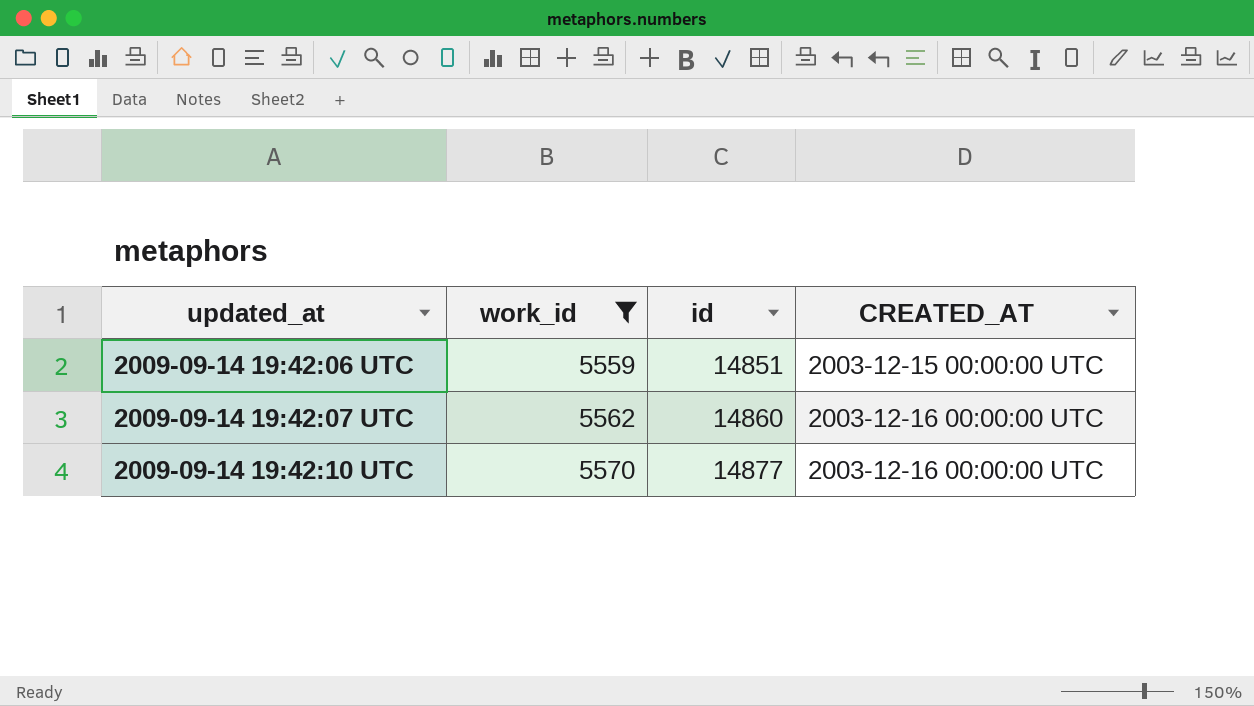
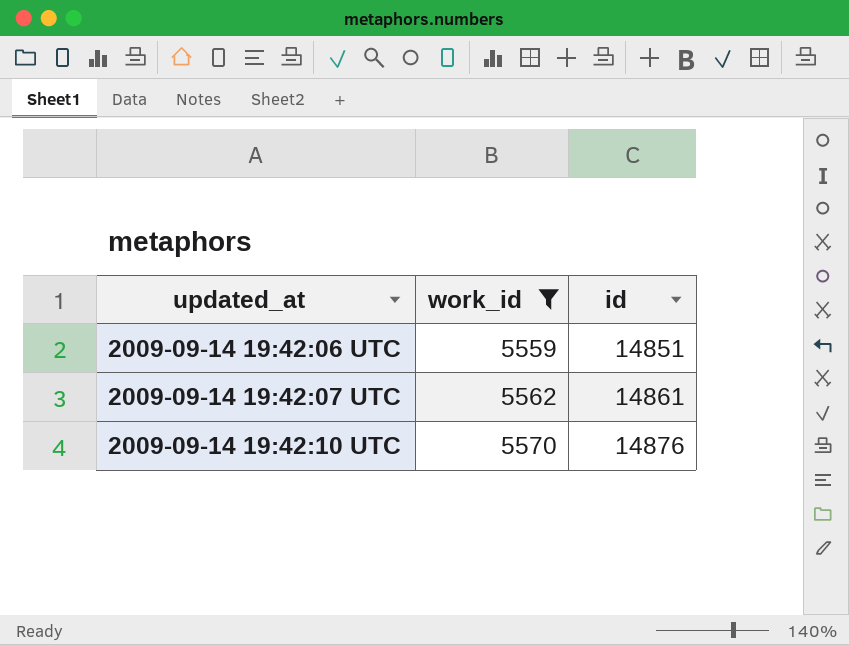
column CREATED_AT | position: 4 -> none
2009-09-14 19:42:07 UTC | id: 14860 -> 14861
2009-09-14 19:42:10 UTC | id: 14877 -> 14876

